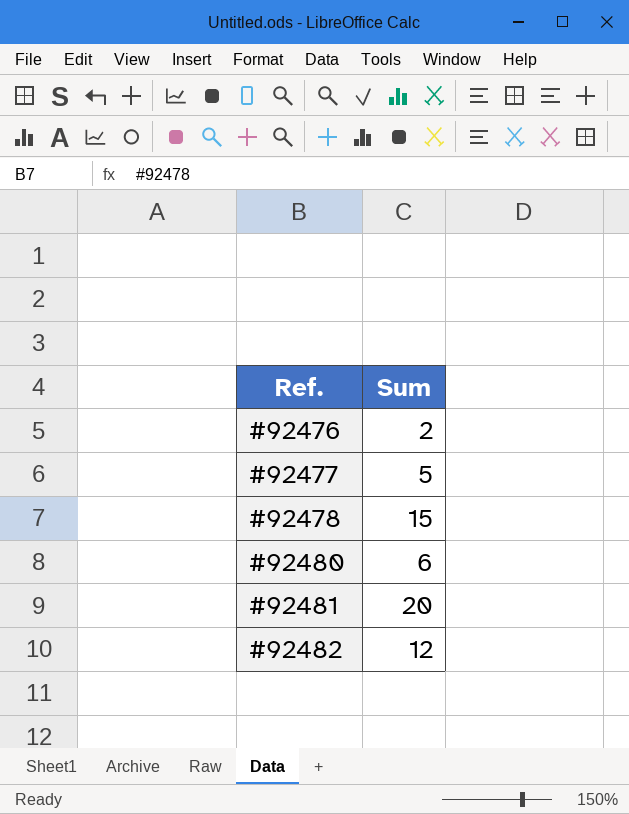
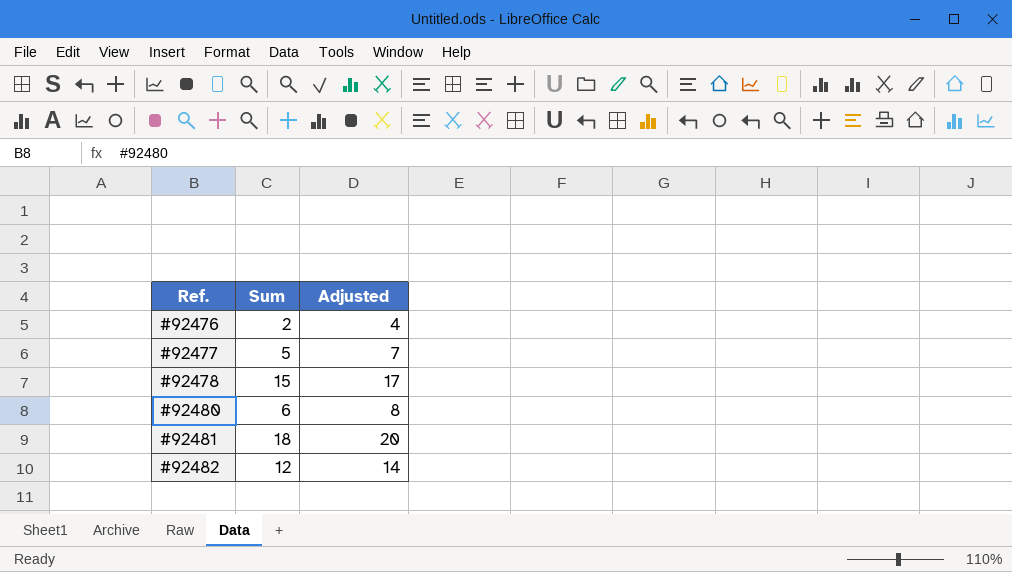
column Adjusted | formula: none -> [Sum] + 2
#92481 | Sum: 20 -> 18

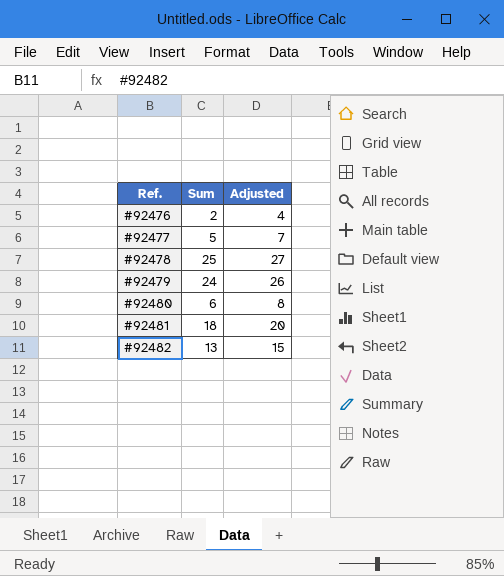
#92478 | Sum: 15 -> 25
#92478 | Adjusted: 17 -> 27
row #92479: none -> 24 | 26
#92482 | Sum: 12 -> 13
#92482 | Adjusted: 14 -> 15

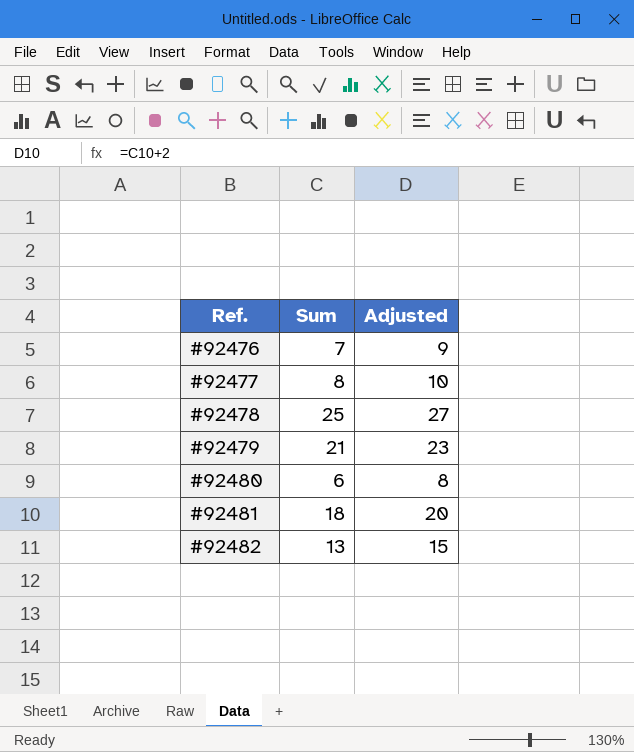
#92476 | Sum: 2 -> 7
#92476 | Adjusted: 4 -> 9
#92477 | Sum: 5 -> 8
#92477 | Adjusted: 7 -> 10
#92479 | Sum: 24 -> 21
#92479 | Adjusted: 26 -> 23

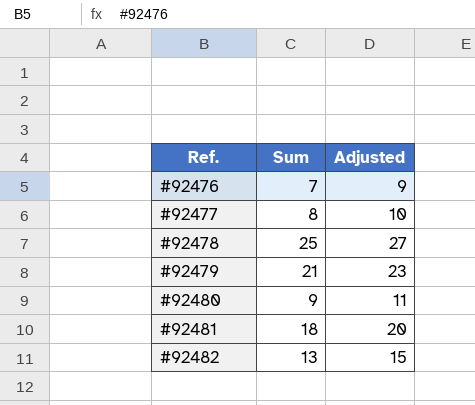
#92480 | Sum: 6 -> 9
#92480 | Adjusted: 8 -> 11

